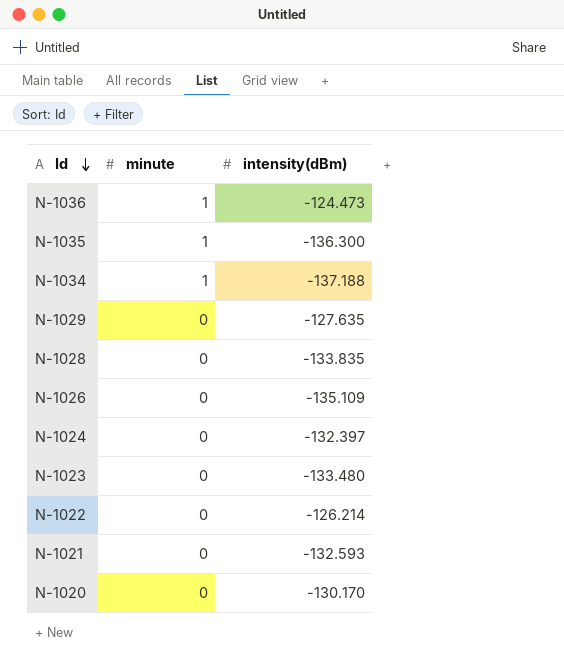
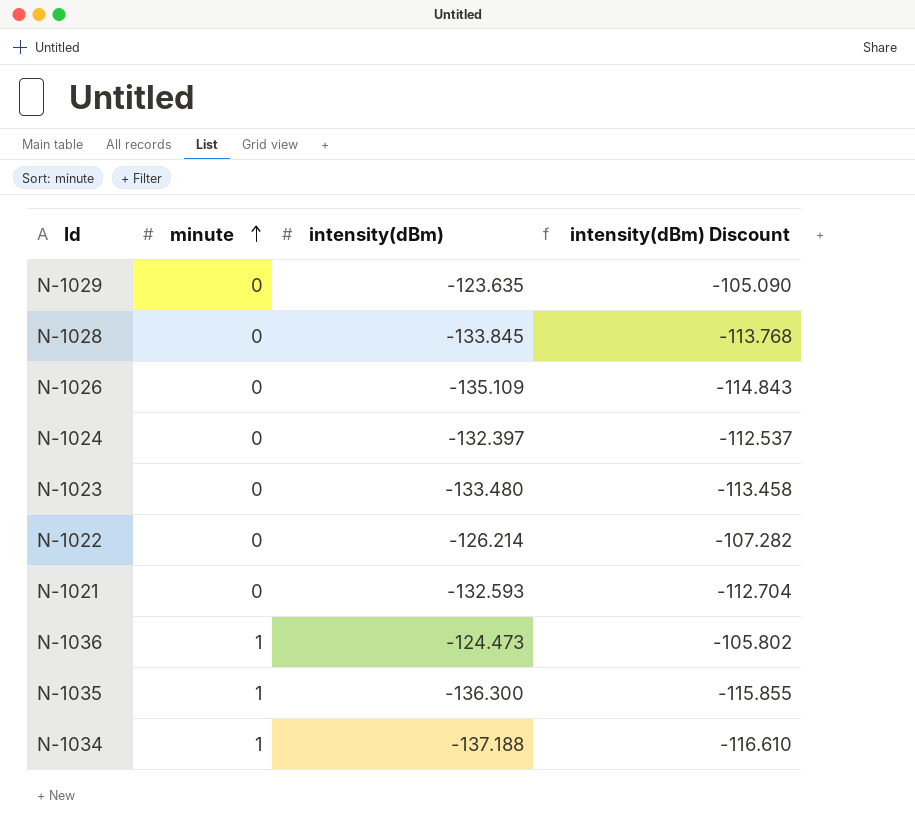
row order: Id descending -> minute ascending
column intensity(dBm) Discount | formula: none -> [intensity(dBm)] * 0.85
row N-1020: 0 | -130.170 -> none
N-1029 | intensity(dBm): -127.635 -> -123.635
N-1028 | intensity(dBm): -133.835 -> -133.845

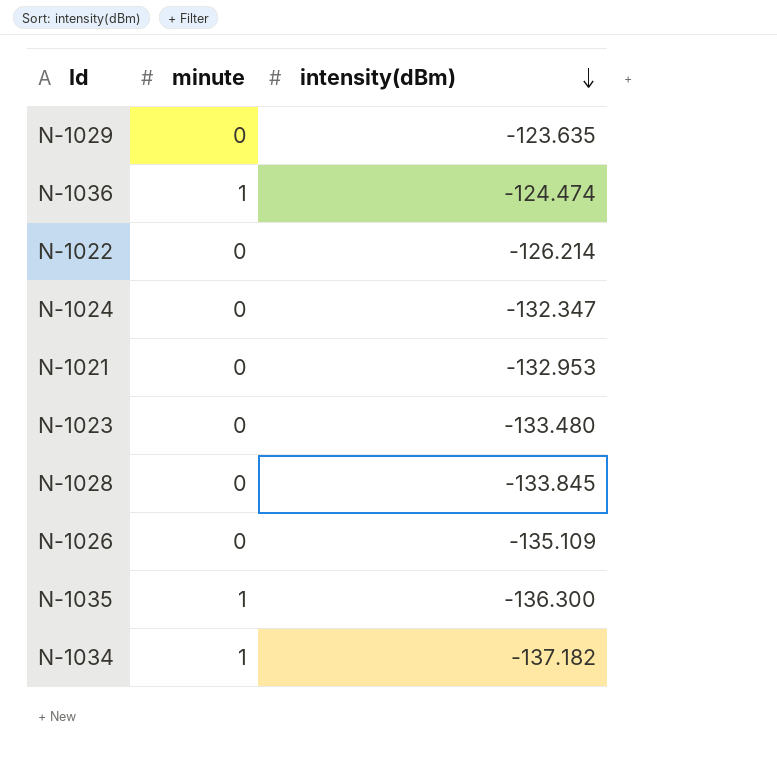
row order: minute ascending -> intensity(dBm) descending
column intensity(dBm) Discount | formula: [intensity(dBm)] * 0.85 -> none
N-1036 | intensity(dBm): -124.473 -> -124.474
N-1024 | intensity(dBm): -132.397 -> -132.347
N-1021 | intensity(dBm): -132.593 -> -132.953
N-1034 | intensity(dBm): -137.188 -> -137.182

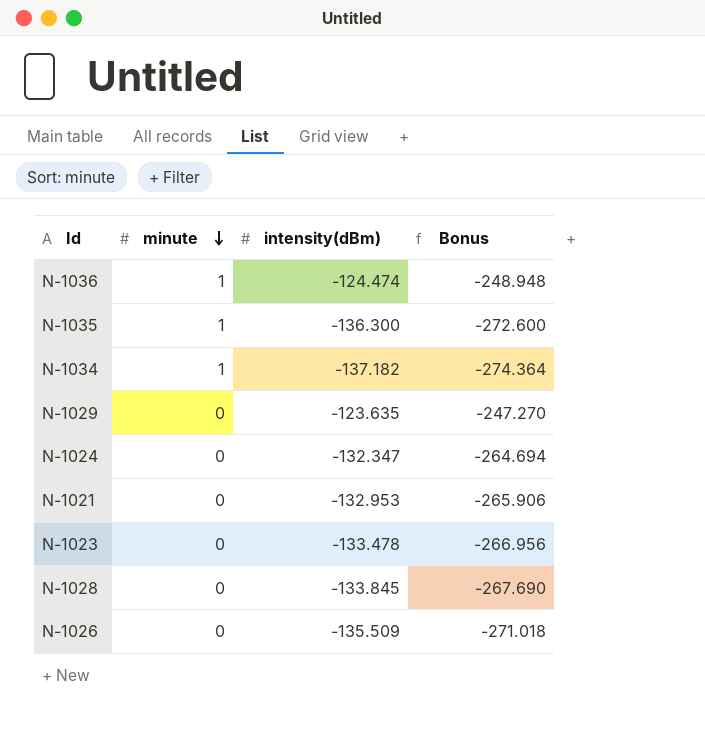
row order: intensity(dBm) descending -> minute descending
column Bonus | formula: none -> [intensity(dBm)] * 2
row N-1022: 0 | -126.214 -> none
N-1023 | intensity(dBm): -133.480 -> -133.478
N-1026 | intensity(dBm): -135.109 -> -135.509

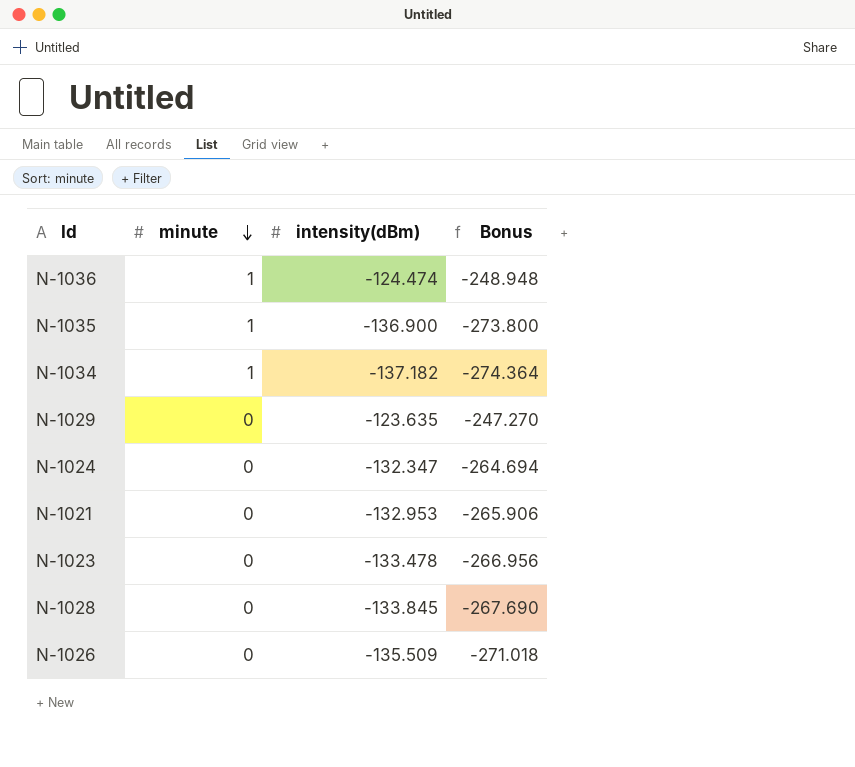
N-1035 | intensity(dBm): -136.300 -> -136.900
N-1035 | Bonus: -272.600 -> -273.800

